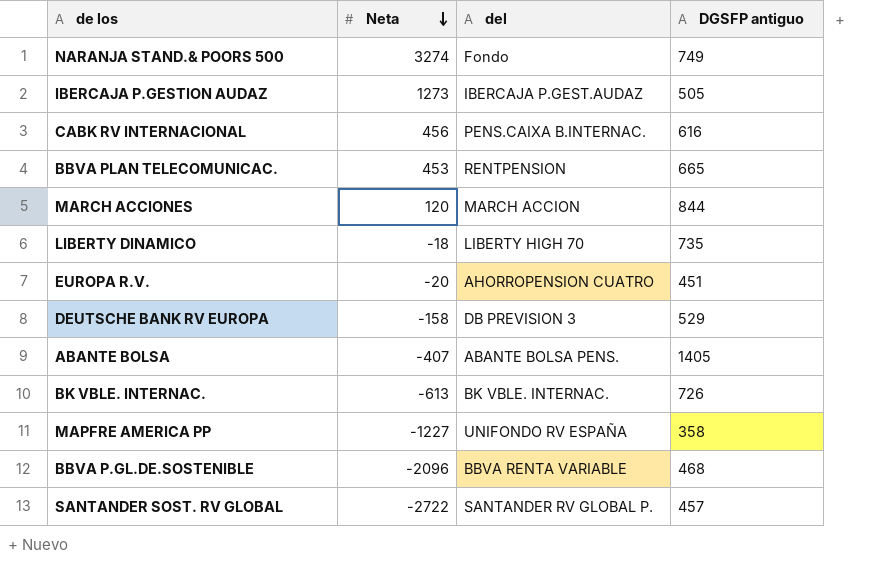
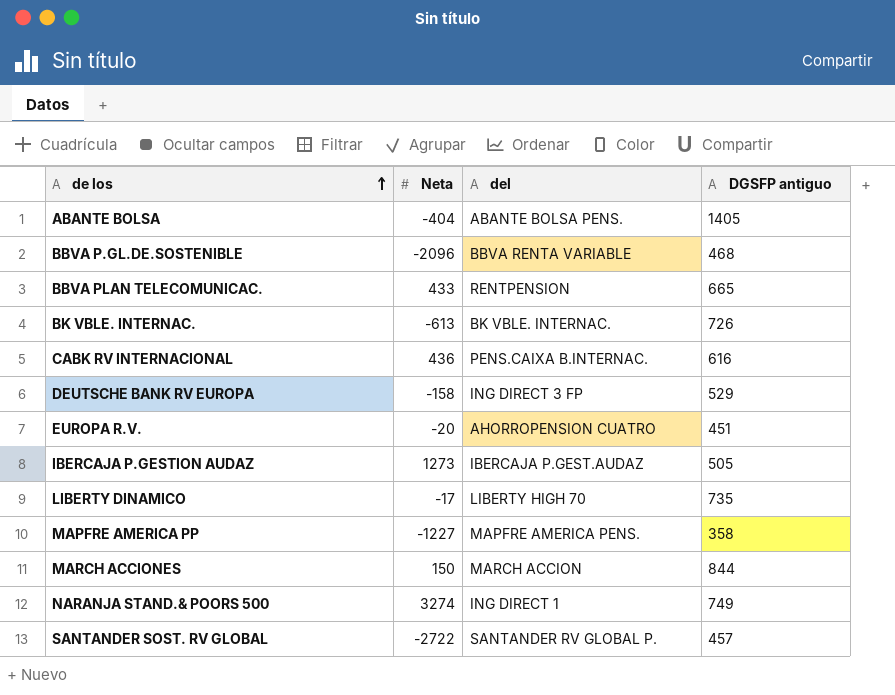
row order: Neta descending -> de los ascending
ABANTE BOLSA | Neta: -407 -> -404
BBVA PLAN TELECOMUNICAC. | Neta: 453 -> 433
CABK RV INTERNACIONAL | Neta: 456 -> 436
DEUTSCHE BANK RV EUROPA | del: DB PREVISION 3 -> ING DIRECT 3 FP
LIBERTY DINAMICO | Neta: -18 -> -17
MAPFRE AMERICA PP | del: UNIFONDO RV ESPAÑA -> MAPFRE AMERICA PENS.
MARCH ACCIONES | Neta: 120 -> 150
NARANJA STAND.& POORS 500 | del: Fondo -> ING DIRECT 1

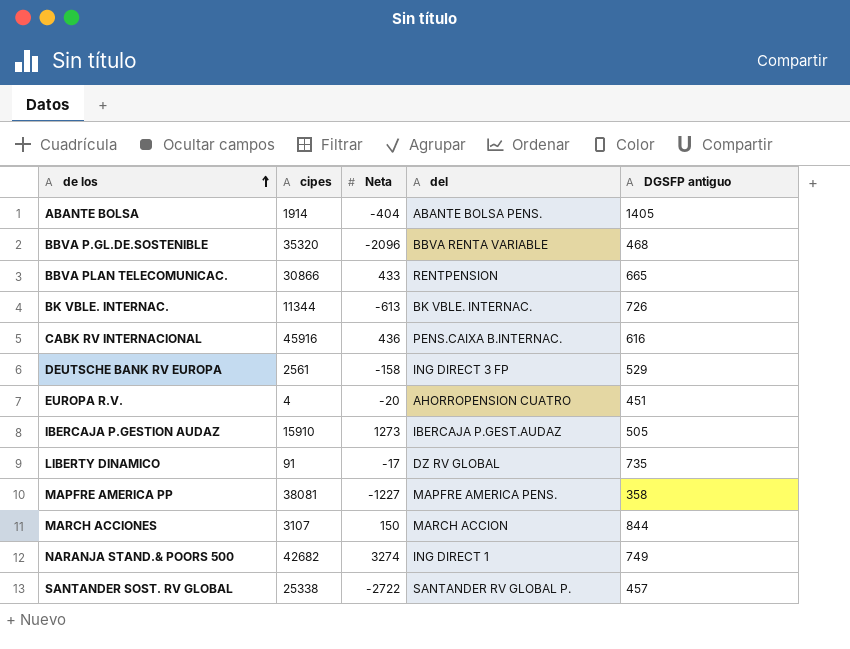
column cipes | position: none -> 2
LIBERTY DINAMICO | del: LIBERTY HIGH 70 -> DZ RV GLOBAL

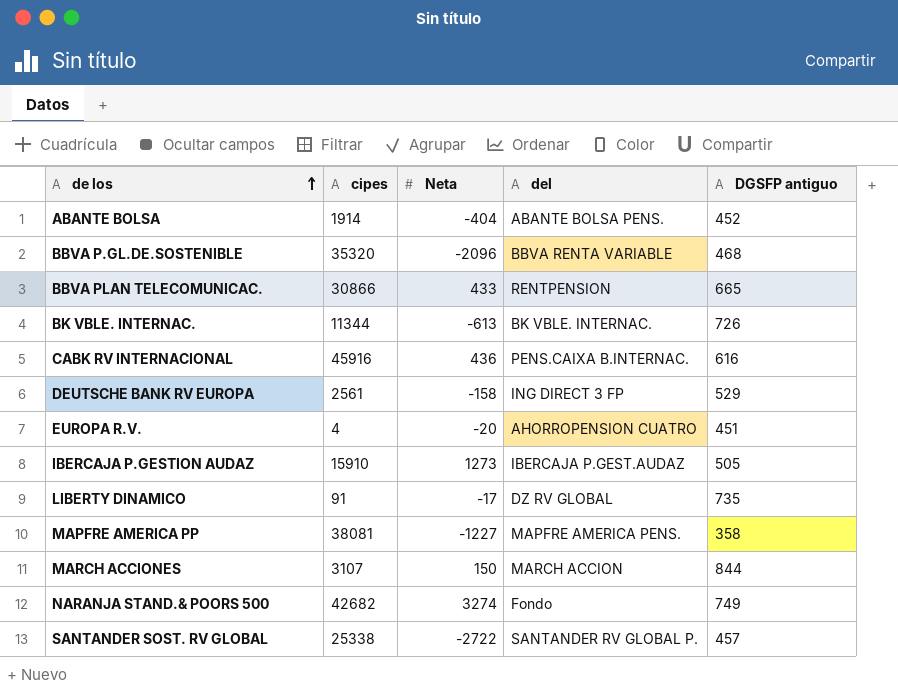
ABANTE BOLSA | DGSFP antiguo: 1405 -> 452
NARANJA STAND.& POORS 500 | del: ING DIRECT 1 -> Fondo

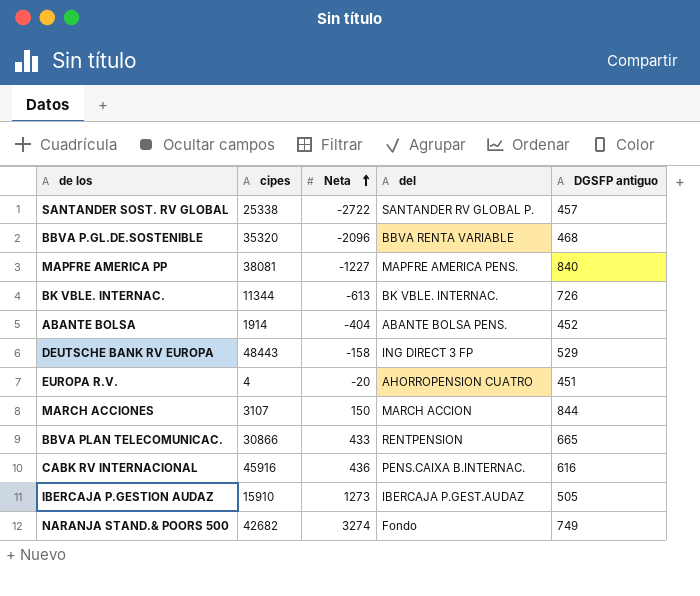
row order: de los ascending -> Neta ascending
row LIBERTY DINAMICO: 91 | -17 | DZ RV GLOBAL | 735 -> none
MAPFRE AMERICA PP | DGSFP antiguo: 358 -> 840
DEUTSCHE BANK RV EUROPA | cipes: 2561 -> 48443

